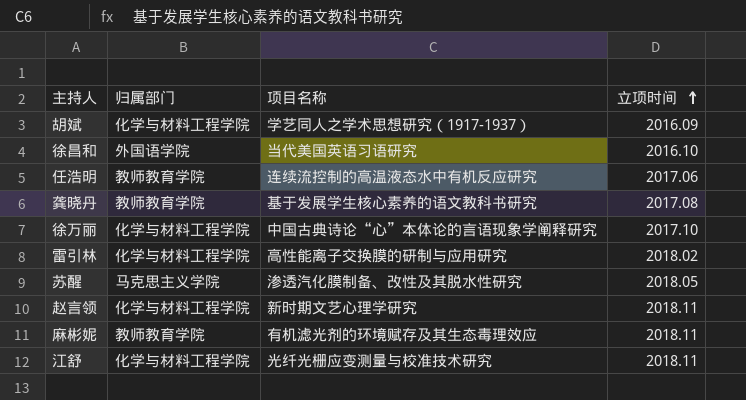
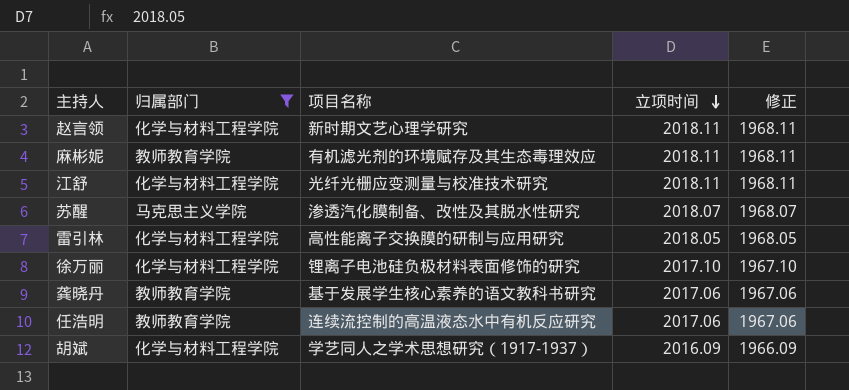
filter: none -> 归属部门 != 外国语学院
row order: 立项时间 ascending -> 立项时间 descending
column 修正 | formula: none -> [立项时间] - 50
苏醒 | 立项时间: 2018.05 -> 2018.07
雷引林 | 立项时间: 2018.02 -> 2018.05
徐万丽 | 项目名称: 中国古典诗论“心”本体论的言语现象学阐释研究 -> 锂离子电池硅负极材料表面修饰的研究
龚晓丹 | 立项时间: 2017.08 -> 2017.06

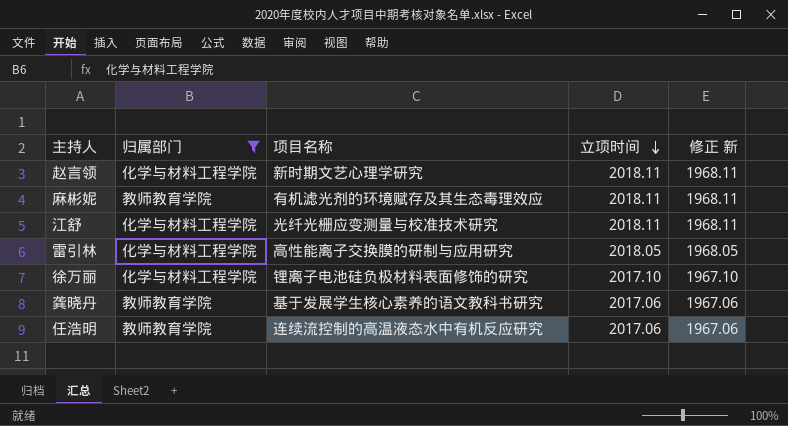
column name: 修正 -> 修正 新
row 苏醒: 马克思主义学院 | 渗透汽化膜制备、改性及其脱水性研究 | 2018.07 | 1968.07 -> none
row 胡斌: 化学与材料工程学院 | 学艺同人之学术思想研究（1917-1937） | 2016.09 | 1966.09 -> none

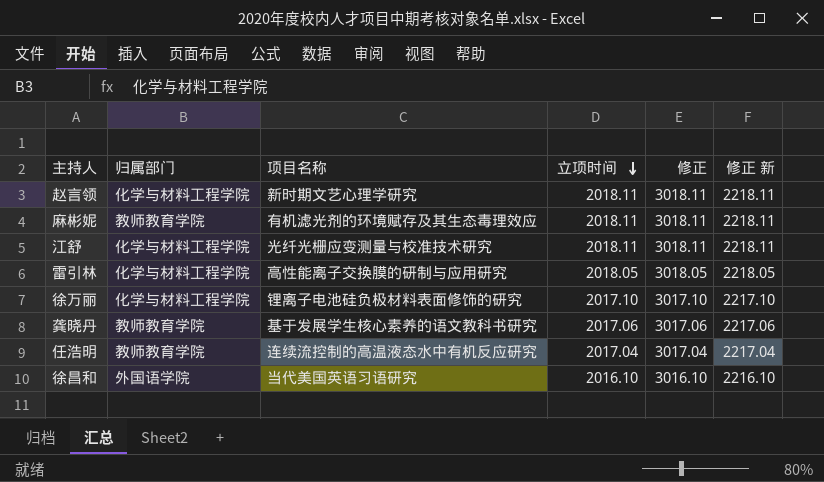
filter: 归属部门 != 外国语学院 -> none
column 修正 | formula: none -> [立项时间] + 1000
column 修正 新 | formula: [立项时间] - 50 -> [立项时间] + 200
任浩明 | 立项时间: 2017.06 -> 2017.04

